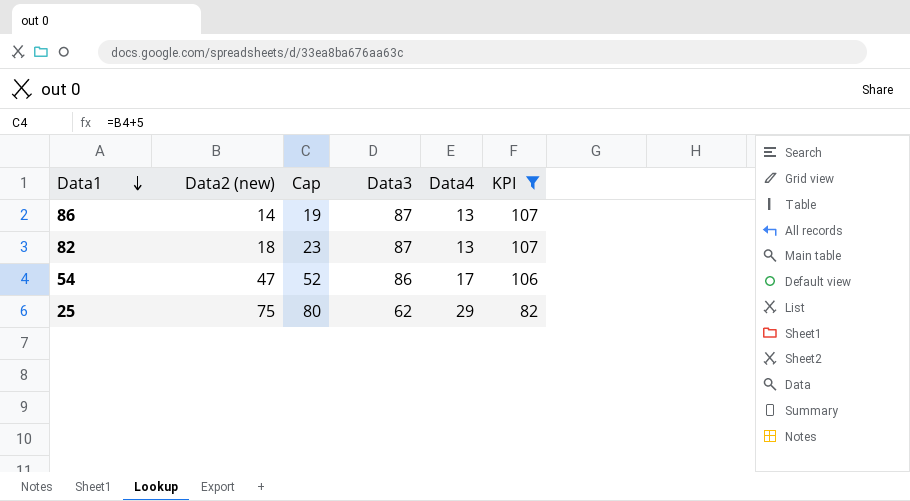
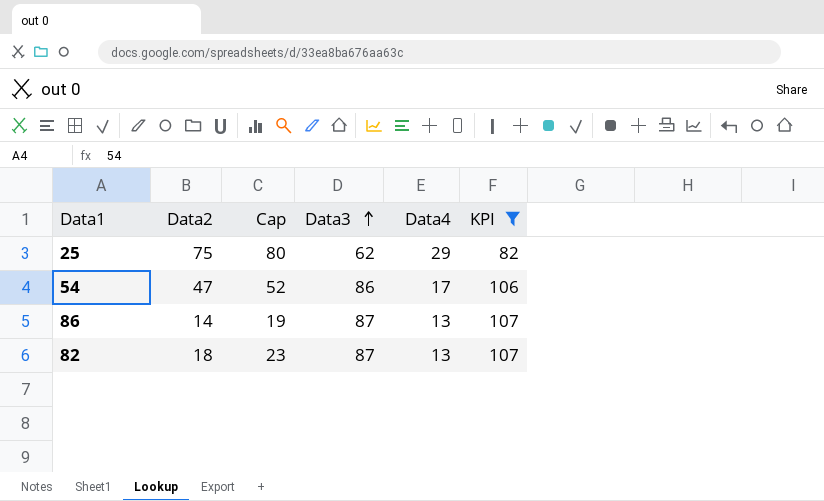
row order: Data1 descending -> Data3 ascending
column name: Data2 (new) -> Data2

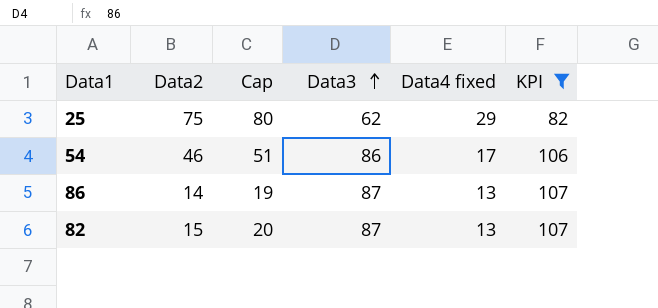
column name: Data4 -> Data4 fixed
54 | Data2: 47 -> 46
54 | Cap: 52 -> 51
82 | Data2: 18 -> 15
82 | Cap: 23 -> 20

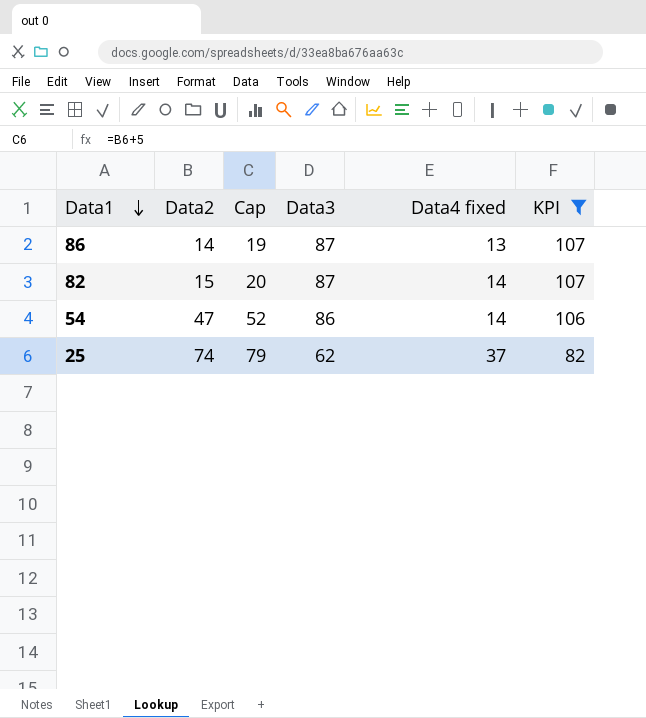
row order: Data3 ascending -> Data1 descending
82 | Data4 fixed: 13 -> 14
54 | Data2: 46 -> 47
54 | Cap: 51 -> 52
54 | Data4 fixed: 17 -> 14
25 | Data2: 75 -> 74
25 | Cap: 80 -> 79
25 | Data4 fixed: 29 -> 37

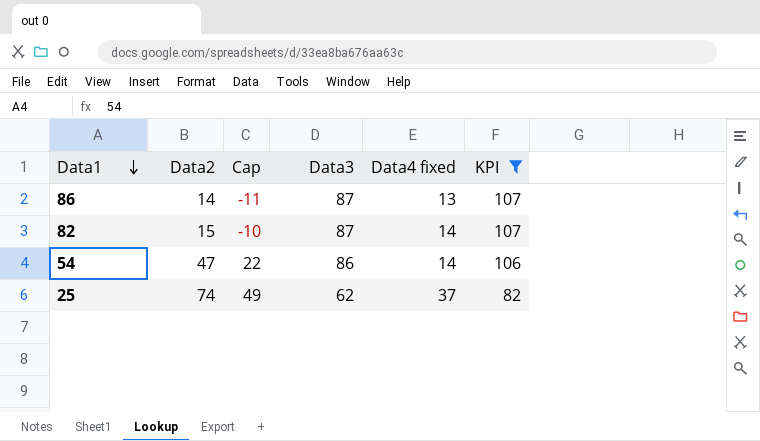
column Cap | formula: [Data2] + 5 -> [Data2] - 25

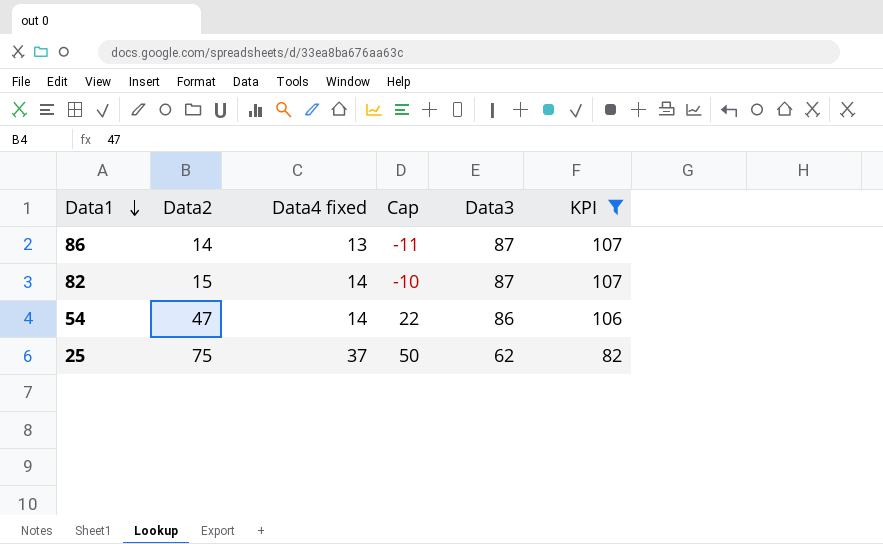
column Data4 fixed | position: 5 -> 3
25 | Data2: 74 -> 75
25 | Cap: 49 -> 50

